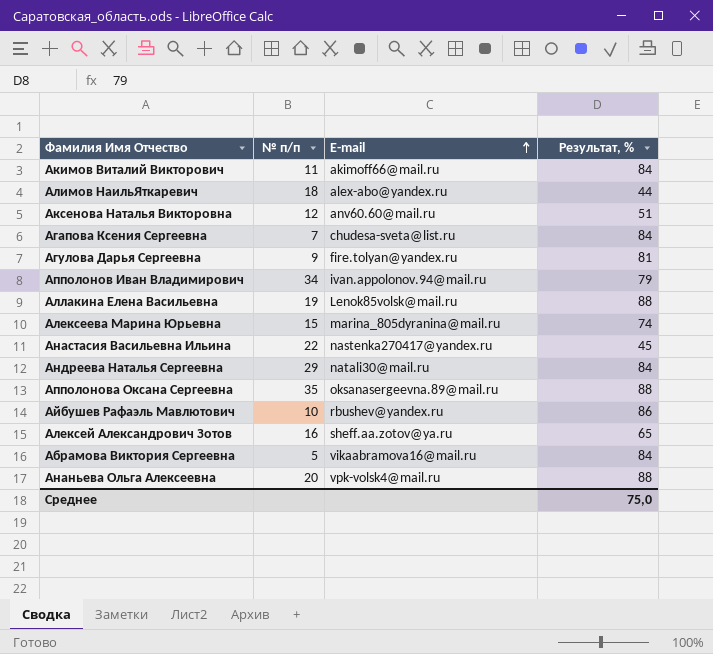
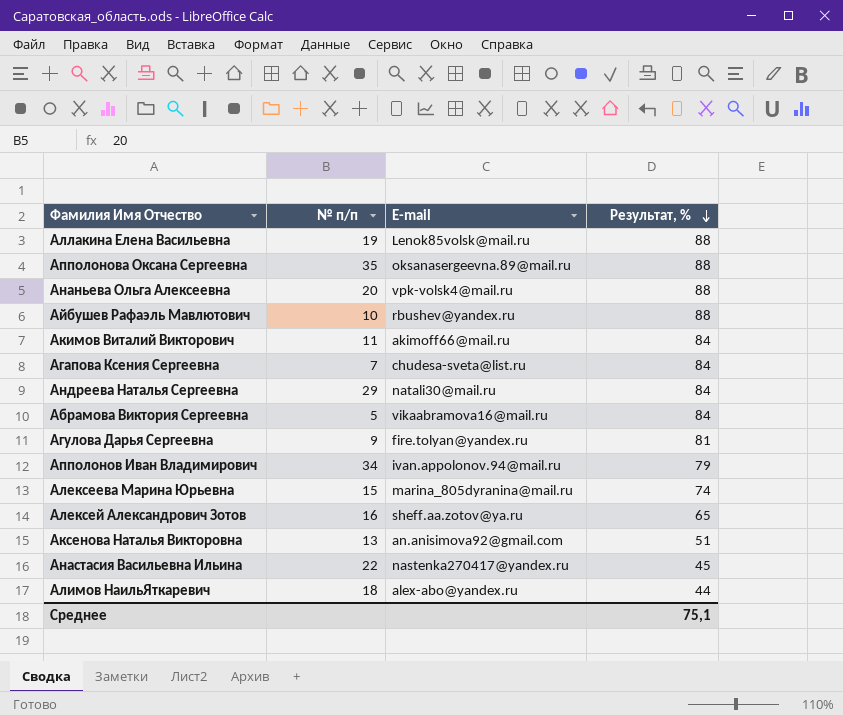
row order: E-mail ascending -> Результат, % descending
Айбушев Рафаэль Мавлютович | Результат, %: 86 -> 88
Аксенова Наталья Викторовна | № п/п: 12 -> 13
Аксенова Наталья Викторовна | E-mail: anv60.60@mail.ru -> an.anisimova92@gmail.com
Среднее | Результат, %: 75,0 -> 75,1

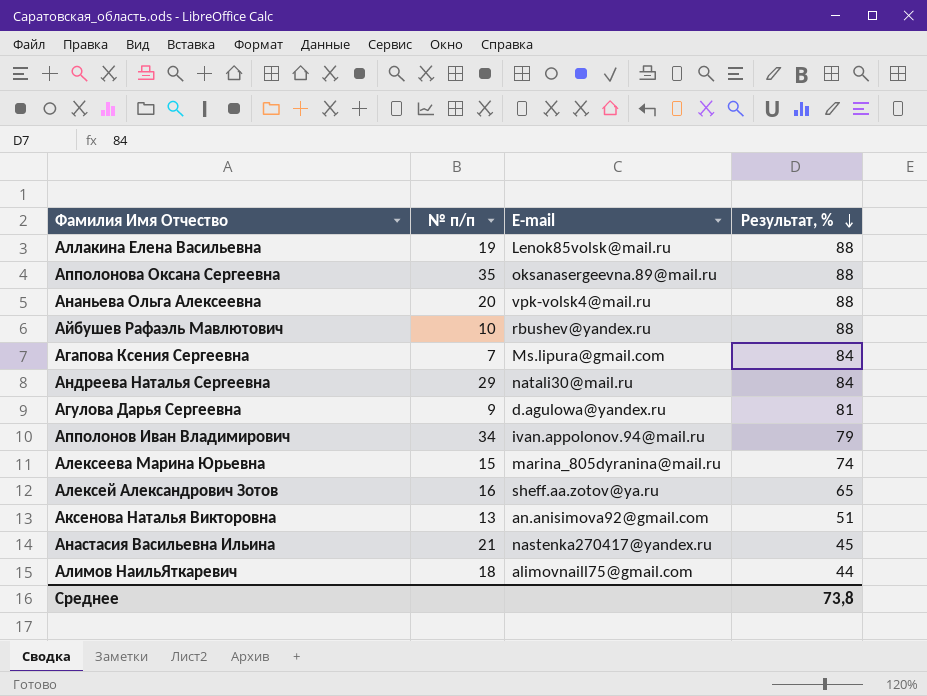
row Акимов Виталий Викторович: 11 | akimoff66@mail.ru | 84 -> none
row Абрамова Виктория Сергеевна: 5 | vikaabramova16@mail.ru | 84 -> none
Агапова Ксения Сергеевна | E-mail: chudesa-sveta@list.ru -> Ms.lipura@gmail.com
Агулова Дарья Сергеевна | E-mail: fire.tolyan@yandex.ru -> d.agulowa@yandex.ru
Анастасия Васильевна Ильина | № п/п: 22 -> 21
Алимов НаильЯткаревич | E-mail: alex-abo@yandex.ru -> alimovnaill75@gmail.com
Среднее | Результат, %: 75,1 -> 73,8

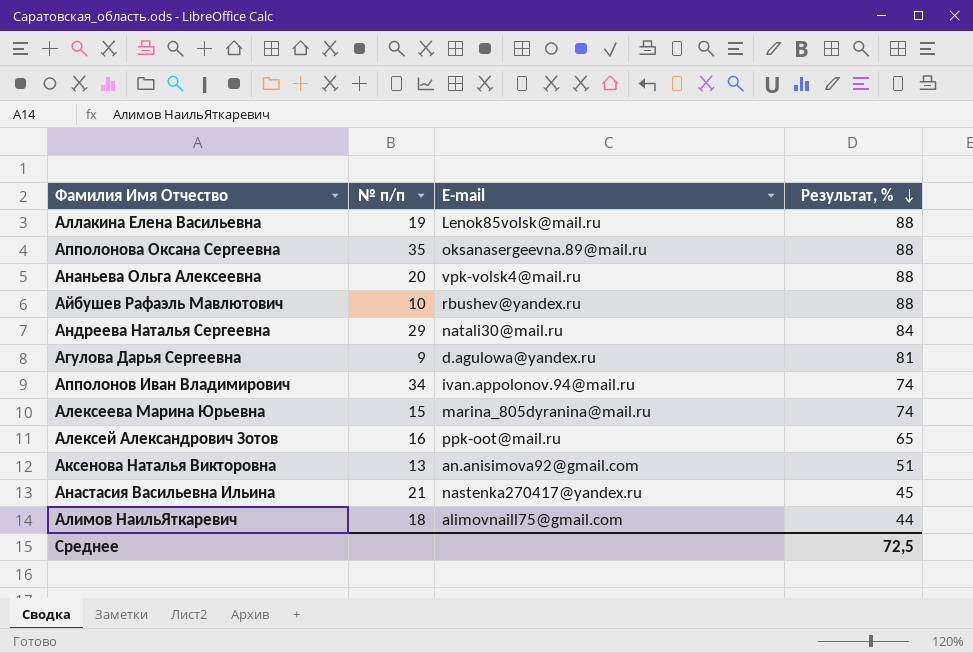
row Агапова Ксения Сергеевна: 7 | Ms.lipura@gmail.com | 84 -> none
Апполонов Иван Владимирович | Результат, %: 79 -> 74
Алексей Александрович Зотов | E-mail: sheff.aa.zotov@ya.ru -> ppk-oot@mail.ru
Среднее | Результат, %: 73,8 -> 72,5

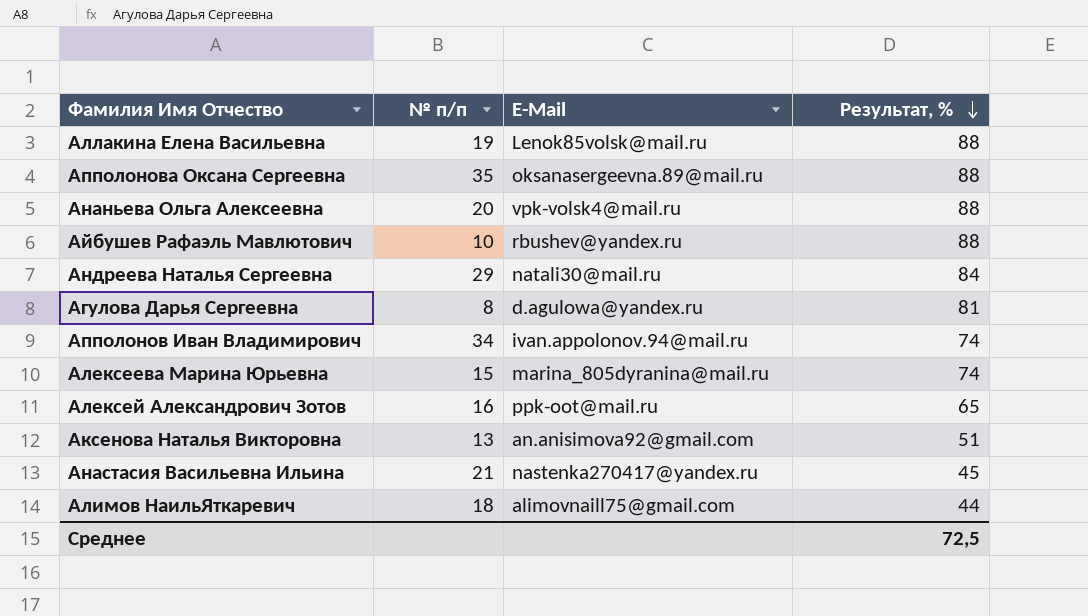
column name: E-mail -> E-Mail
Агулова Дарья Сергеевна | № п/п: 9 -> 8

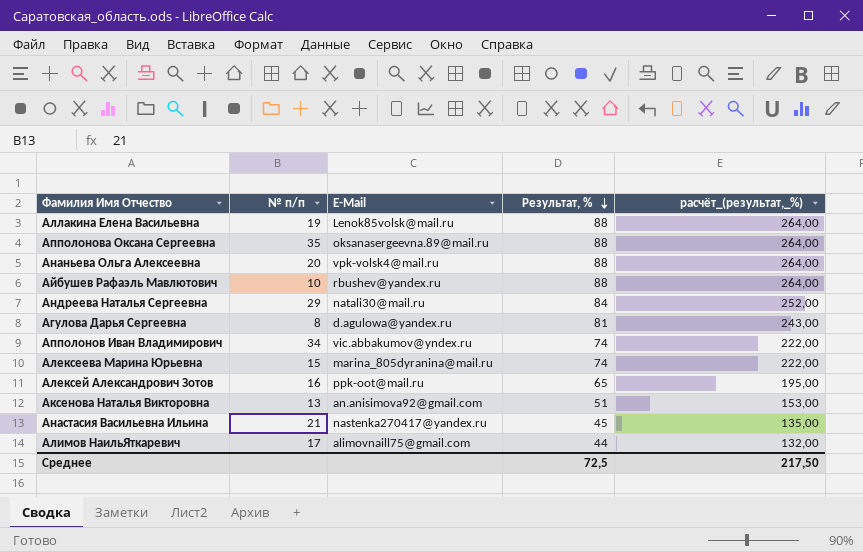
column расчёт_(результат,_%) | formula: none -> [Результат, %] * 3
Апполонов Иван Владимирович | E-Mail: ivan.appolonov.94@mail.ru -> vic.abbakumov@yndex.ru
Алимов НаильЯткаревич | № п/п: 18 -> 17

